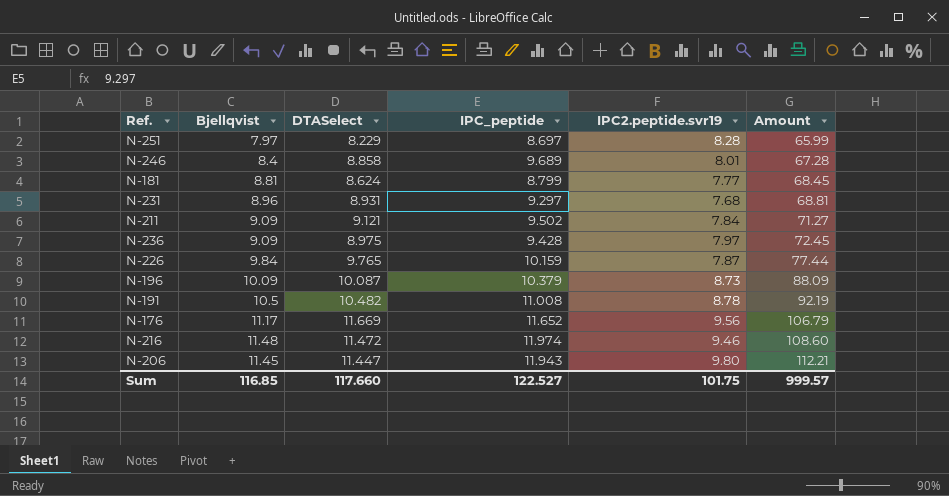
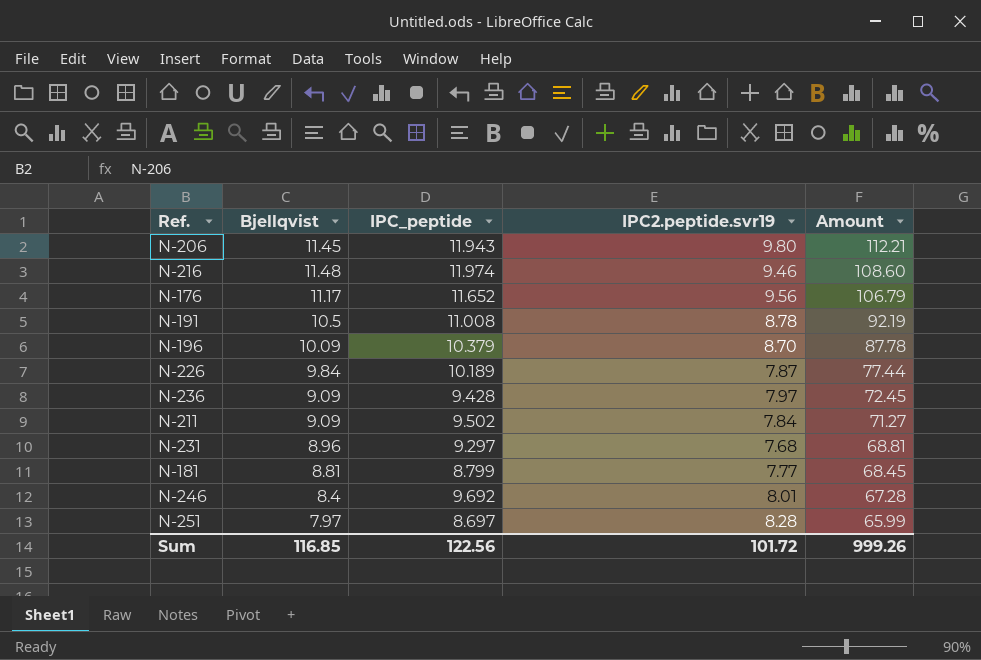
row order: Amount ascending -> Amount descending
column DTASelect | position: 3 -> none
N-196 | IPC2.peptide.svr19: 8.73 -> 8.70
N-196 | Amount: 88.09 -> 87.78
N-226 | IPC_peptide: 10.159 -> 10.189
N-246 | IPC_peptide: 9.689 -> 9.692
Sum | IPC_peptide: 122.527 -> 122.56
Sum | IPC2.peptide.svr19: 101.75 -> 101.72
Sum | Amount: 999.57 -> 999.26

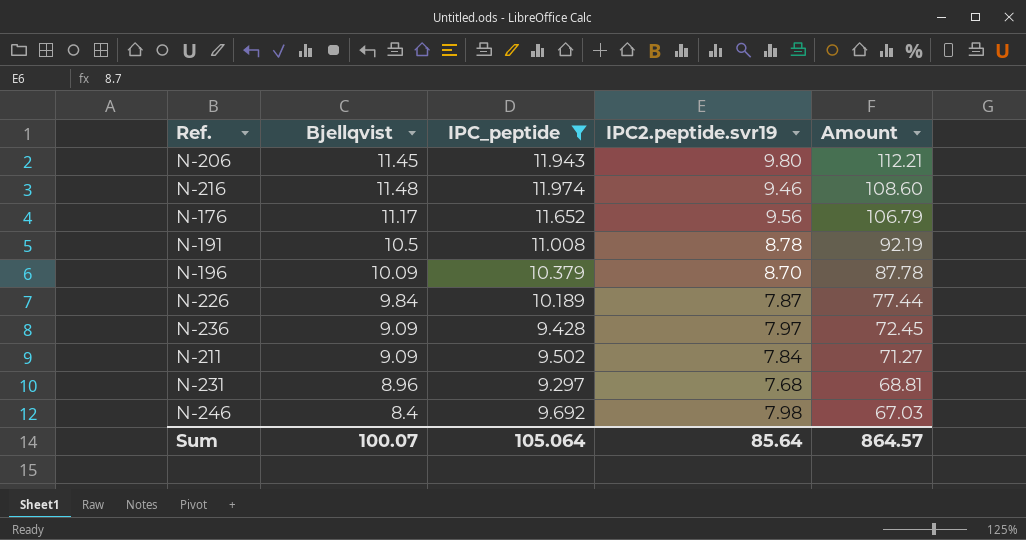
filter: none -> IPC_peptide >= 9.297
N-246 | IPC2.peptide.svr19: 8.01 -> 7.98
N-246 | Amount: 67.28 -> 67.03
Sum | Bjellqvist: 116.85 -> 100.07
Sum | IPC_peptide: 122.56 -> 105.064
Sum | IPC2.peptide.svr19: 101.72 -> 85.64
Sum | Amount: 999.26 -> 864.57

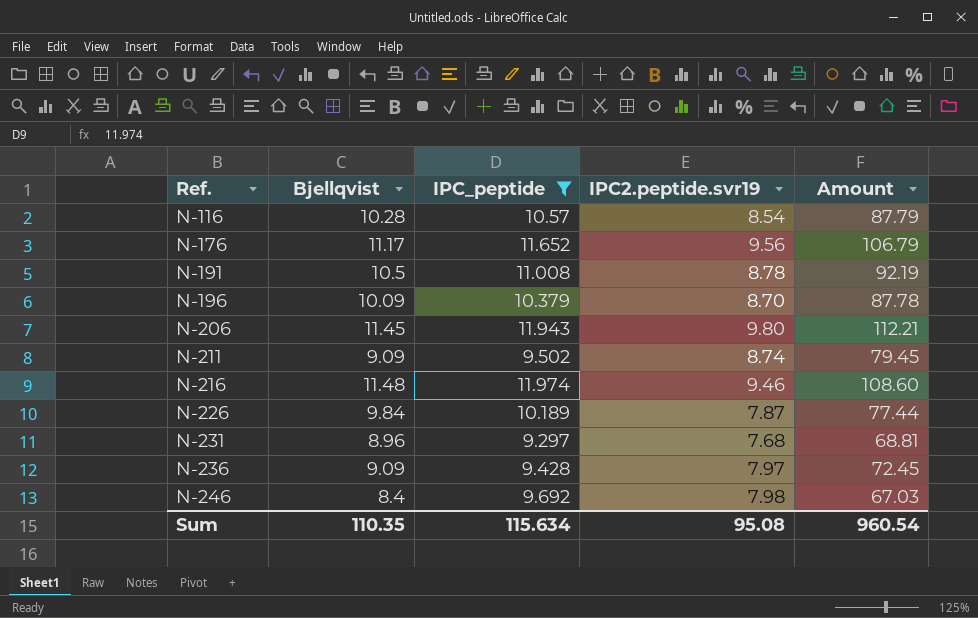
row order: Amount descending -> Ref. ascending
row N-116: none -> 10.28 | 10.57 | 8.54 | 87.79
N-211 | IPC2.peptide.svr19: 7.84 -> 8.74
N-211 | Amount: 71.27 -> 79.45
Sum | Bjellqvist: 100.07 -> 110.35
Sum | IPC_peptide: 105.064 -> 115.634
Sum | IPC2.peptide.svr19: 85.64 -> 95.08
Sum | Amount: 864.57 -> 960.54

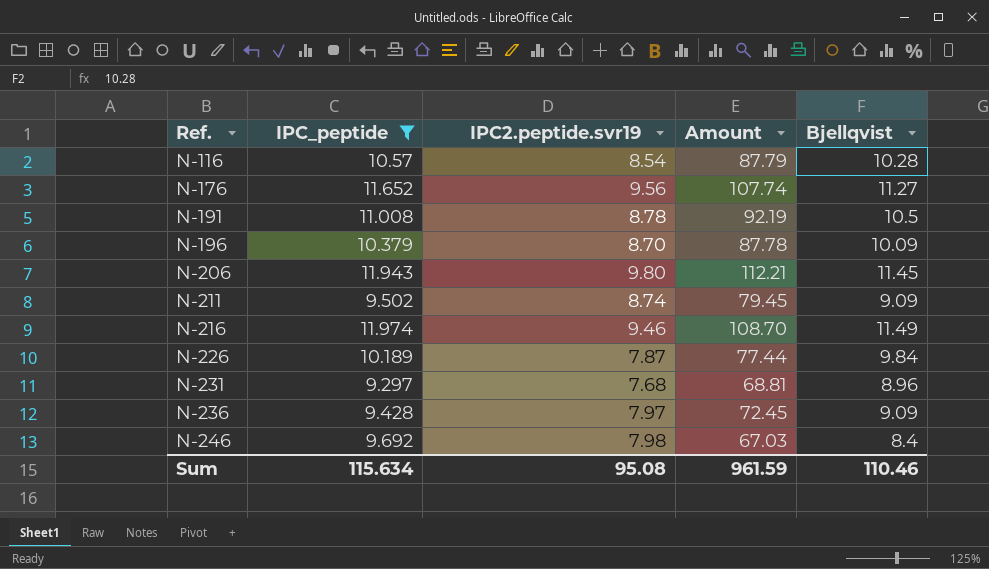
column Bjellqvist | position: 2 -> 5
N-176 | Amount: 106.79 -> 107.74
N-176 | Bjellqvist: 11.17 -> 11.27
N-216 | Amount: 108.60 -> 108.70
N-216 | Bjellqvist: 11.48 -> 11.49
Sum | Amount: 960.54 -> 961.59
Sum | Bjellqvist: 110.35 -> 110.46

